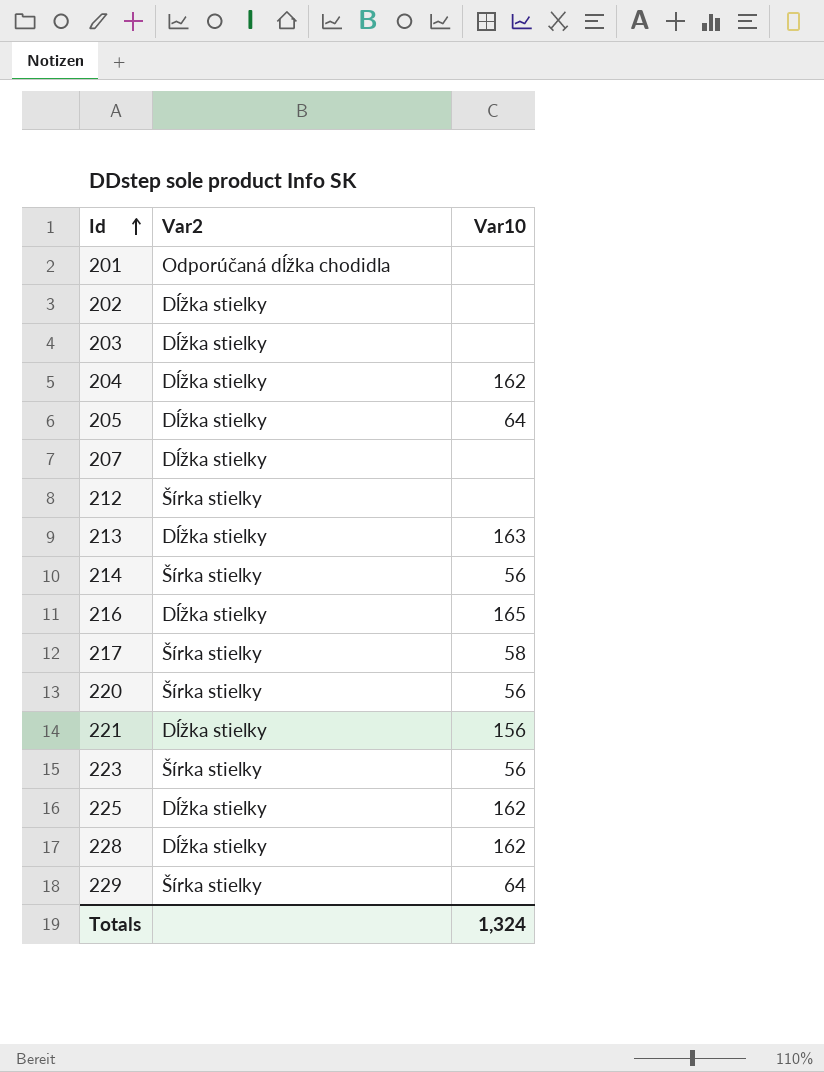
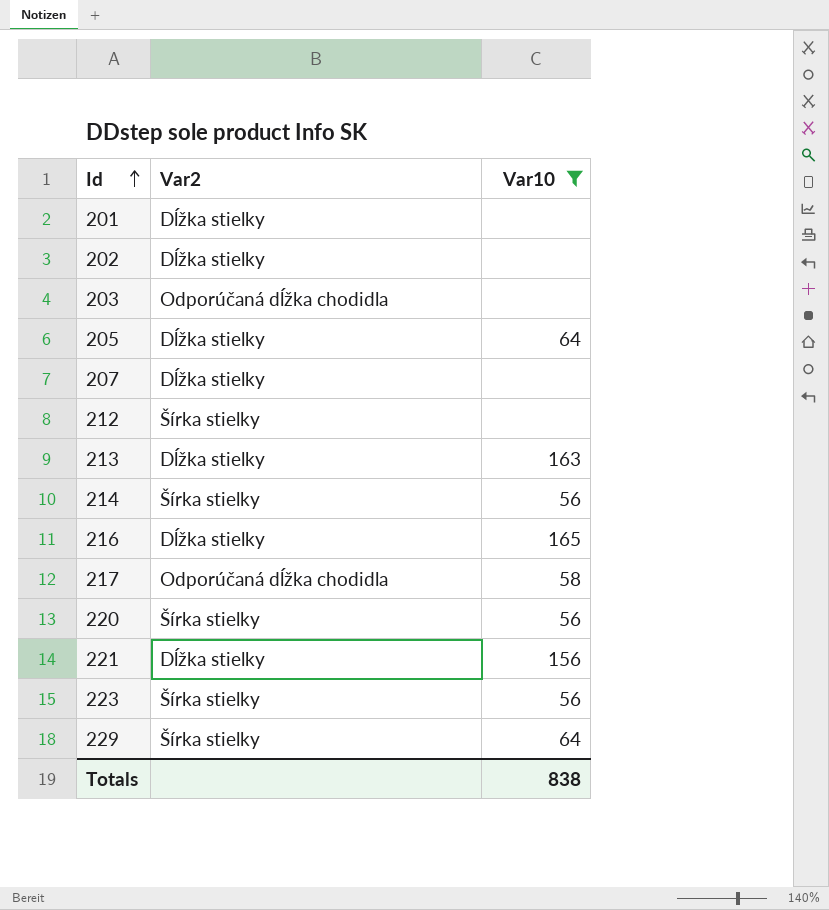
filter: none -> Var10 != 162
201 | Var2: Odporúčaná dĺžka chodidla -> Dĺžka stielky
203 | Var2: Dĺžka stielky -> Odporúčaná dĺžka chodidla
217 | Var2: Šírka stielky -> Odporúčaná dĺžka chodidla
Totals | Var10: 1,324 -> 838

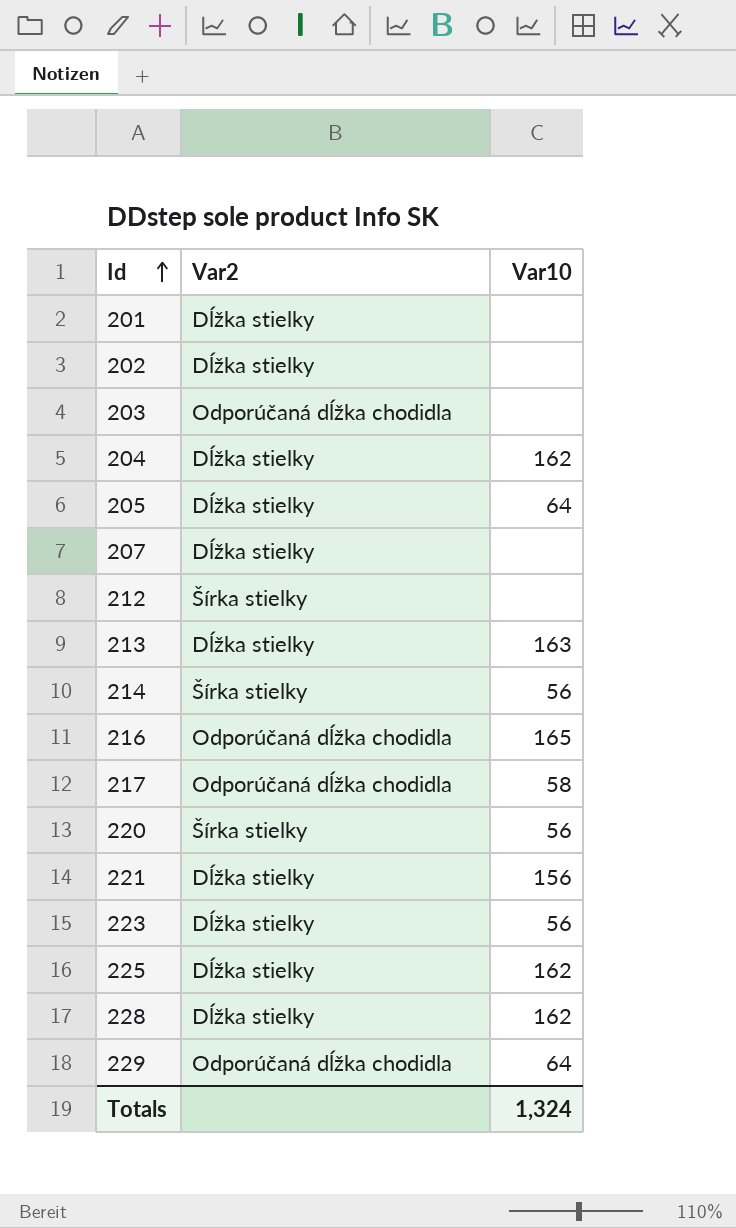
filter: Var10 != 162 -> none
216 | Var2: Dĺžka stielky -> Odporúčaná dĺžka chodidla
223 | Var2: Šírka stielky -> Dĺžka stielky
229 | Var2: Šírka stielky -> Odporúčaná dĺžka chodidla
Totals | Var10: 838 -> 1,324

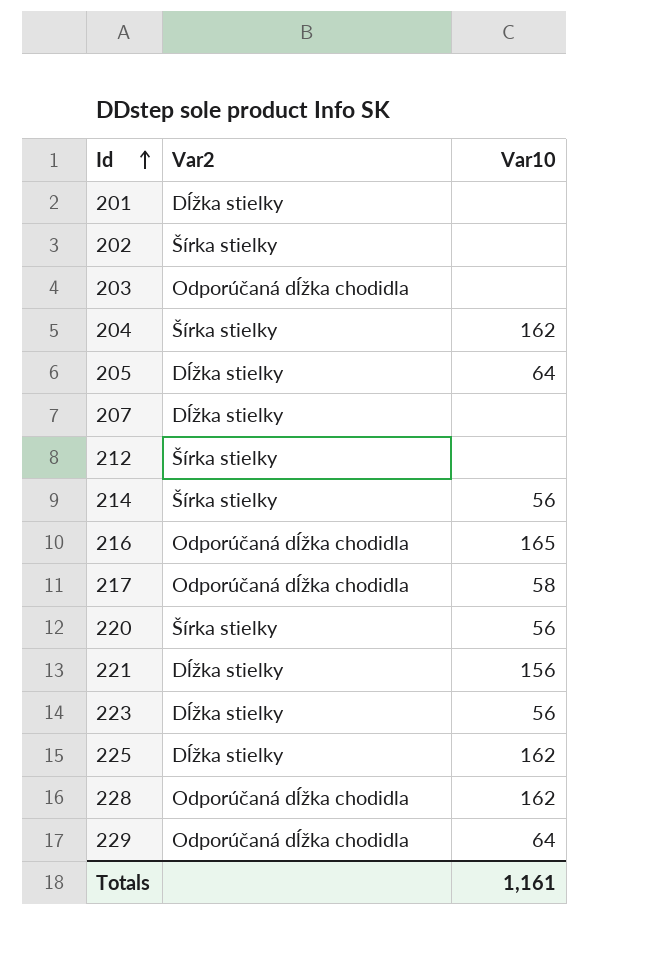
row 213: Dĺžka stielky | 163 -> none
202 | Var2: Dĺžka stielky -> Šírka stielky
204 | Var2: Dĺžka stielky -> Šírka stielky
228 | Var2: Dĺžka stielky -> Odporúčaná dĺžka chodidla
Totals | Var10: 1,324 -> 1,161

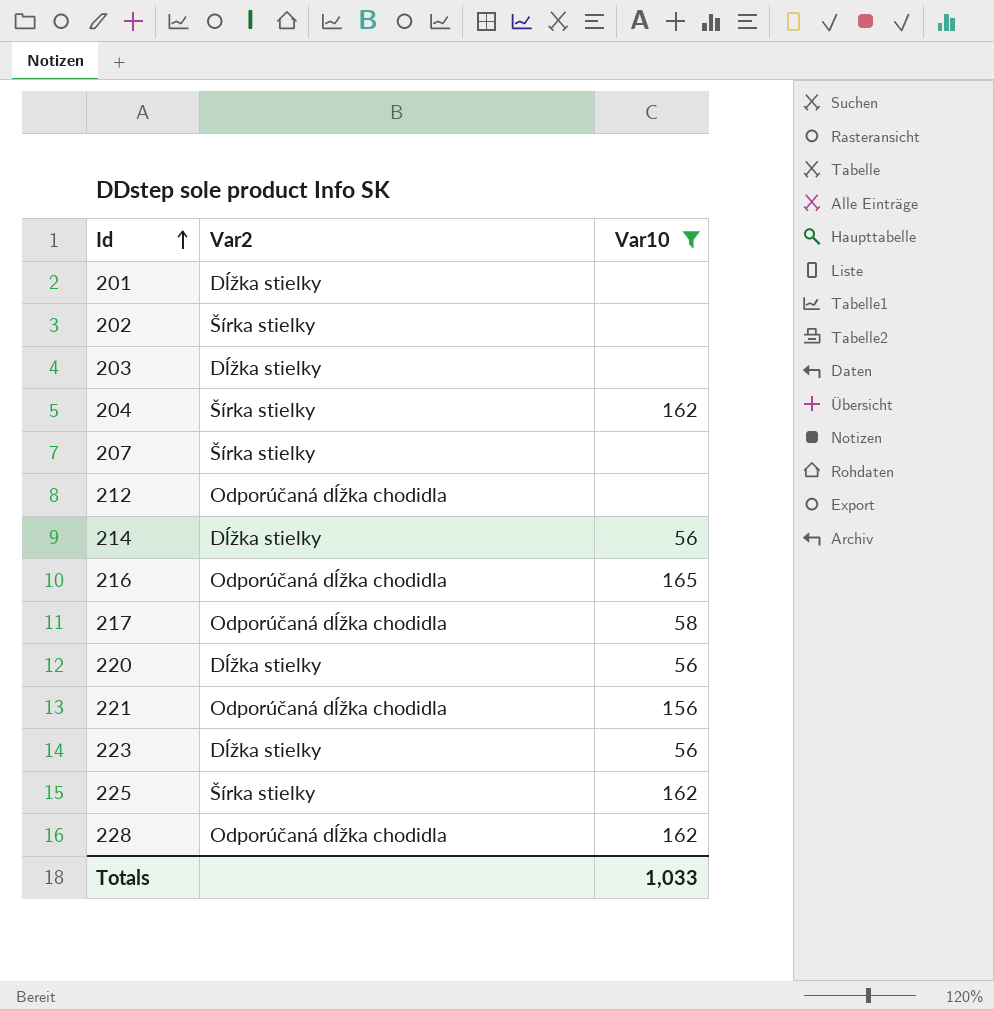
filter: none -> Var10 != 64
203 | Var2: Odporúčaná dĺžka chodidla -> Dĺžka stielky
207 | Var2: Dĺžka stielky -> Šírka stielky
212 | Var2: Šírka stielky -> Odporúčaná dĺžka chodidla
214 | Var2: Šírka stielky -> Dĺžka stielky
220 | Var2: Šírka stielky -> Dĺžka stielky
221 | Var2: Dĺžka stielky -> Odporúčaná dĺžka chodidla
225 | Var2: Dĺžka stielky -> Šírka stielky
Totals | Var10: 1,161 -> 1,033

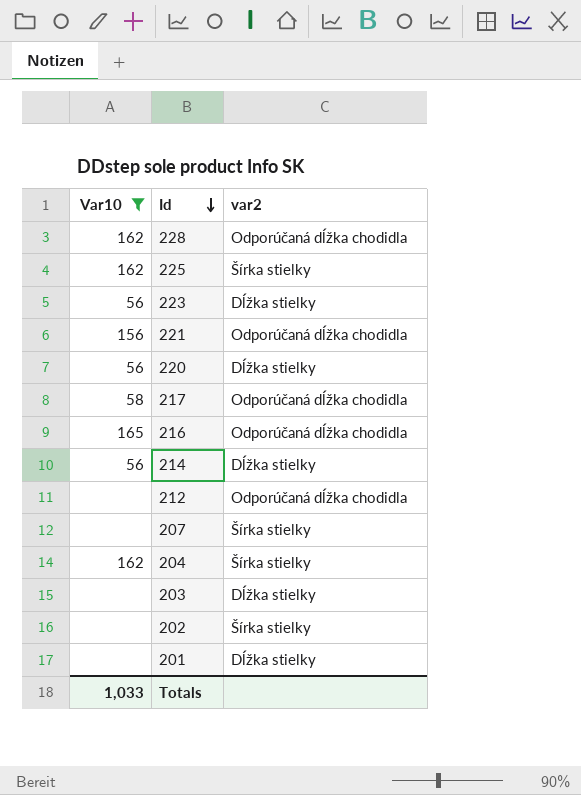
row order: Id ascending -> Id descending
column Var10 | position: 3 -> 1
column name: Var2 -> var2

